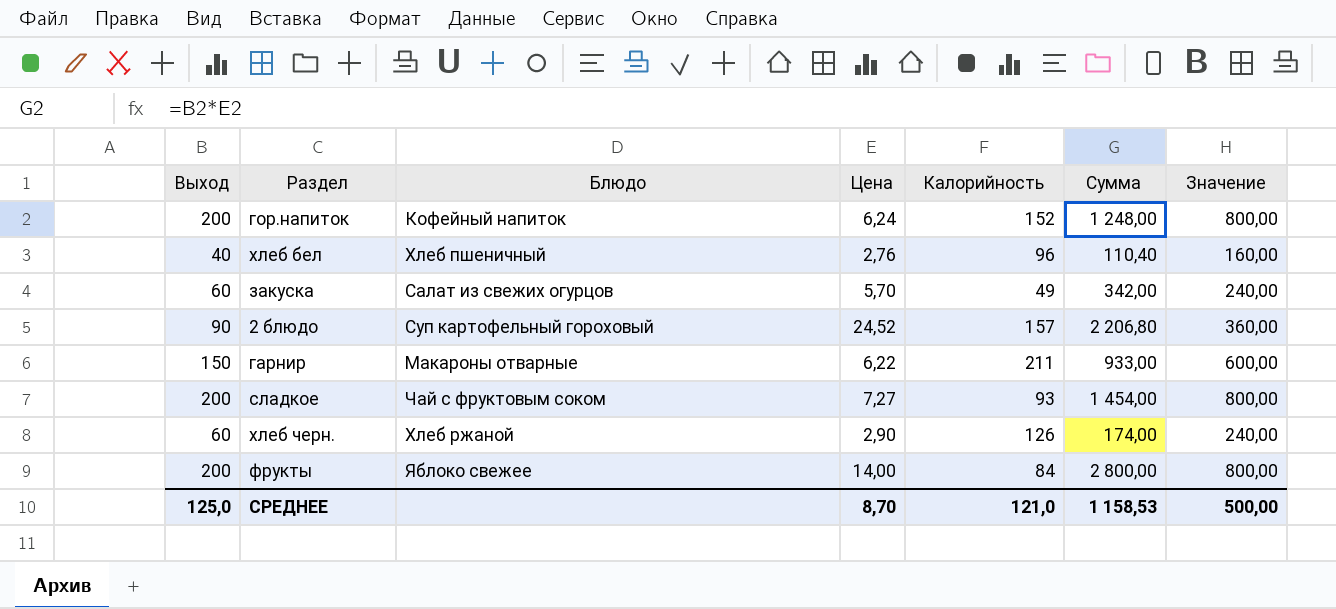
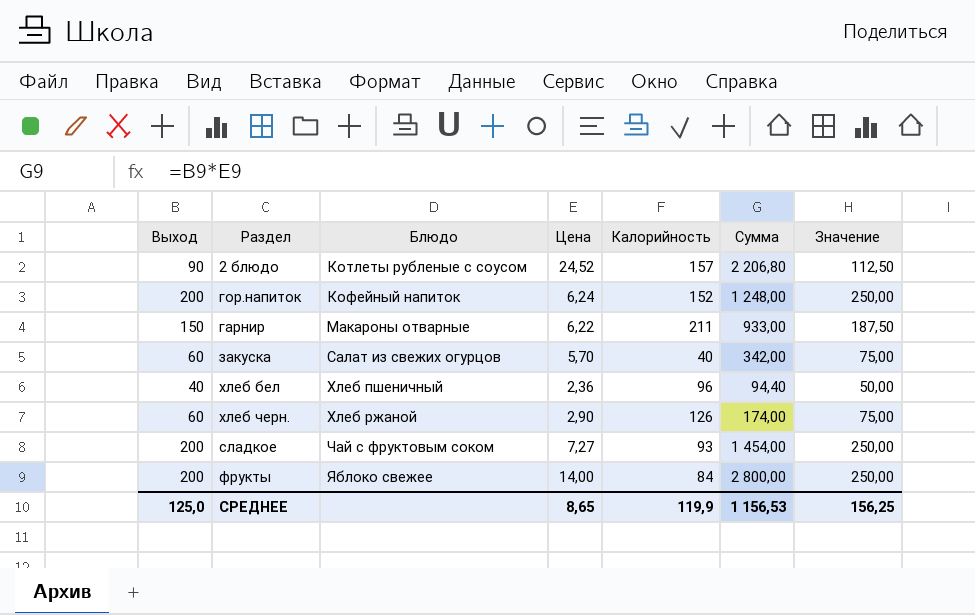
row order: none -> Блюдо ascending
column Значение | formula: [Выход] * 4 -> [Выход] * 1,25
2 блюдо | Блюдо: Суп картофельный гороховый -> Котлеты рубленые с соусом
закуска | Калорийность: 49 -> 40
хлеб бел | Цена: 2,76 -> 2,36
хлеб бел | Сумма: 110,40 -> 94,40
СРЕДНЕЕ | Цена: 8,70 -> 8,65
СРЕДНЕЕ | Калорийность: 121,0 -> 119,9
СРЕДНЕЕ | Сумма: 1 158,53 -> 1 156,53
СРЕДНЕЕ | Значение: 500,00 -> 156,25

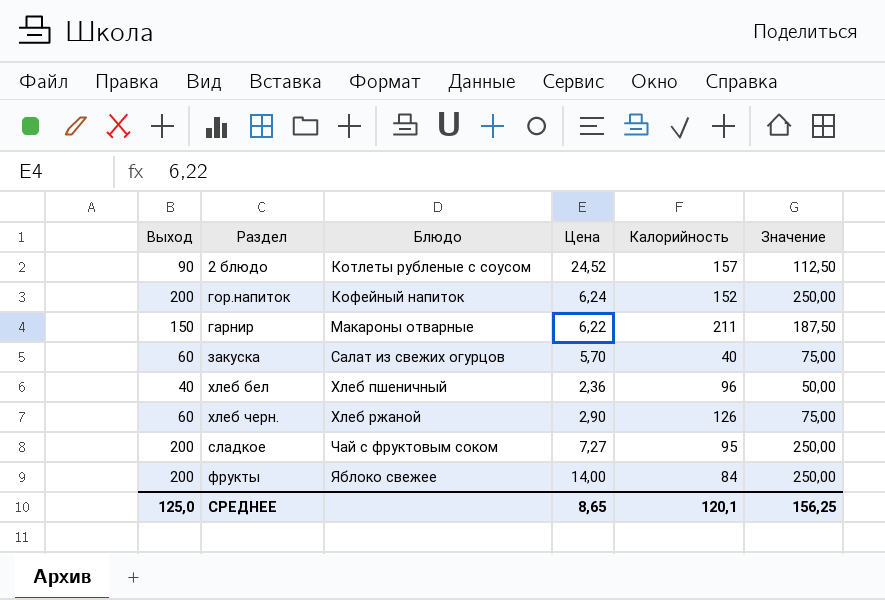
column Сумма | formula: [Выход] * [Цена] -> none
сладкое | Калорийность: 93 -> 95
СРЕДНЕЕ | Калорийность: 119,9 -> 120,1

